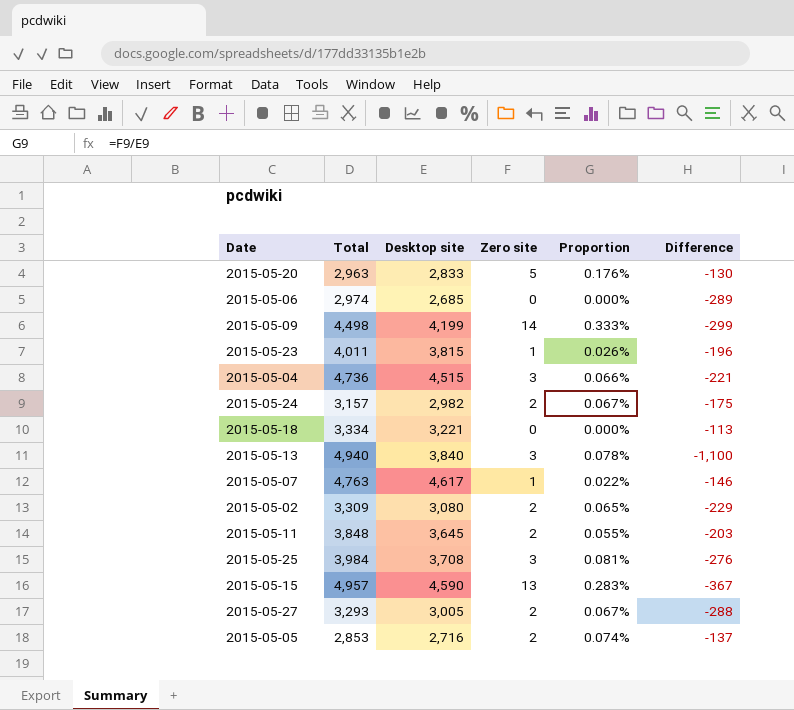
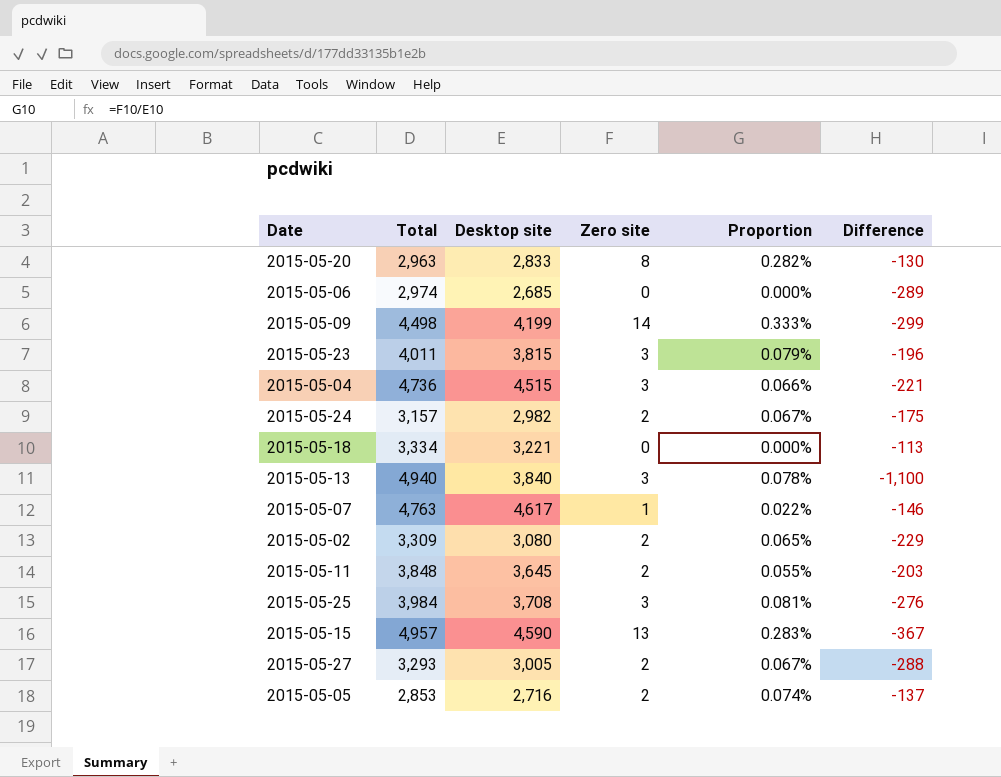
2015-05-20 | Zero site: 5 -> 8
2015-05-20 | Proportion: 0.176% -> 0.282%
2015-05-23 | Zero site: 1 -> 3
2015-05-23 | Proportion: 0.026% -> 0.079%

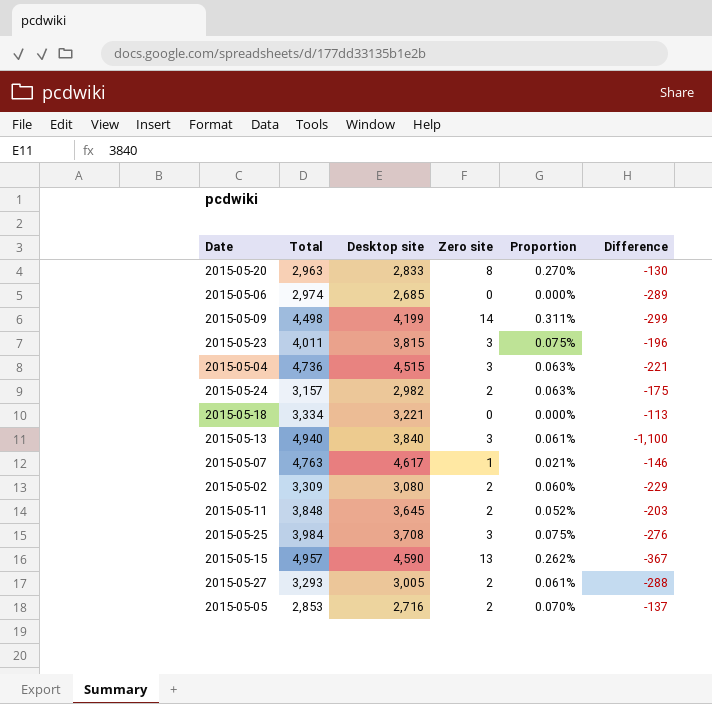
column Proportion | formula: [Zero site] / [Desktop site] -> [Zero site] / [Total]

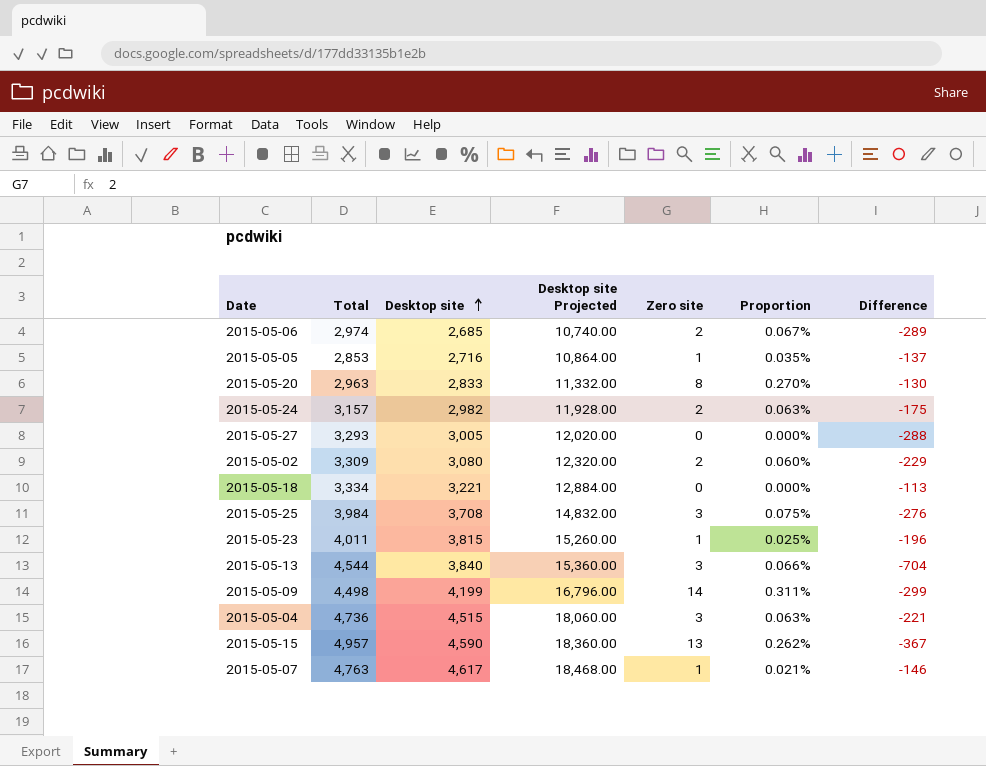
row order: none -> Desktop site ascending
column Desktop site Projected | formula: none -> [Desktop site] * 4
row 2015-05-11: 3,848 | 3,645 | 2 | 0.052% | -203 -> none
2015-05-06 | Zero site: 0 -> 2
2015-05-06 | Proportion: 0.000% -> 0.067%
2015-05-05 | Zero site: 2 -> 1
2015-05-05 | Proportion: 0.070% -> 0.035%
2015-05-27 | Zero site: 2 -> 0
2015-05-27 | Proportion: 0.061% -> 0.000%
2015-05-23 | Zero site: 3 -> 1
2015-05-23 | Proportion: 0.075% -> 0.025%
2015-05-13 | Total: 4,940 -> 4,544
2015-05-13 | Proportion: 0.061% -> 0.066%
2015-05-13 | Difference: -1,100 -> -704

